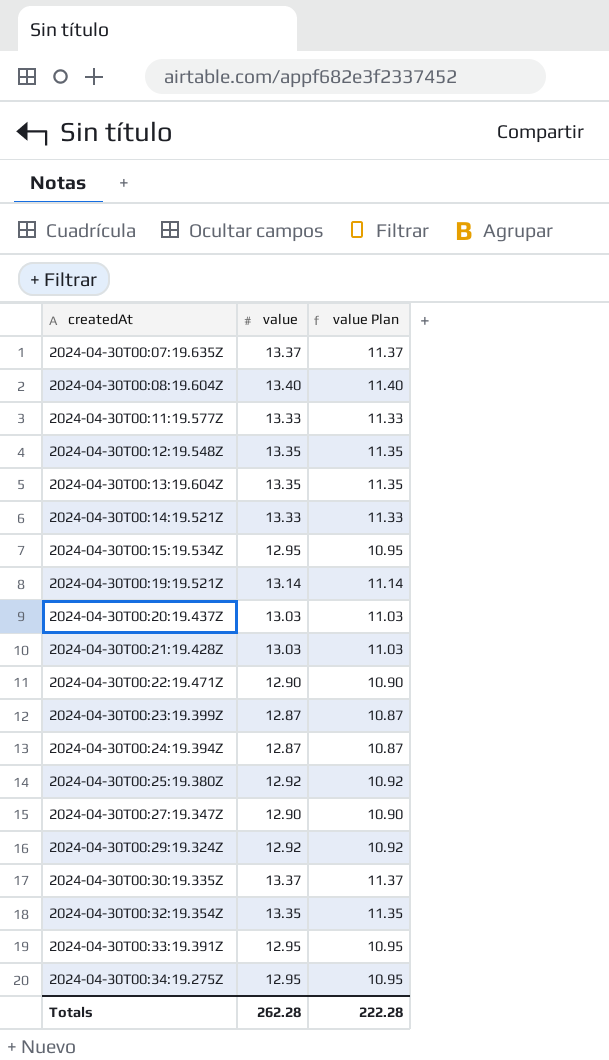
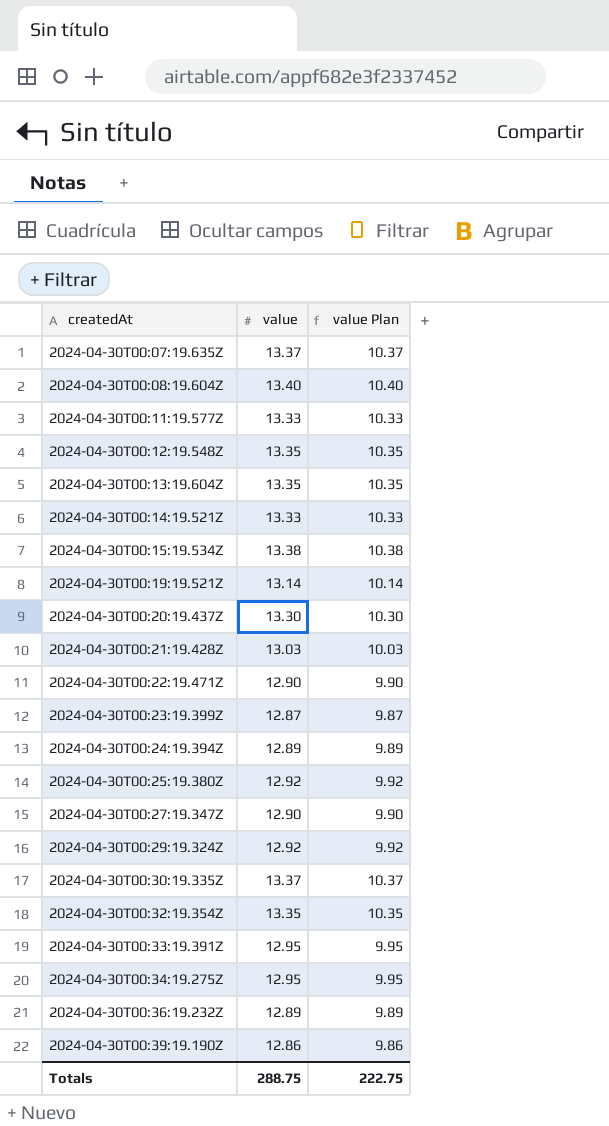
column value Plan | formula: [value] - 2 -> [value] - 3
2024-04-30T00:15:19.534Z | value: 12.95 -> 13.38
2024-04-30T00:20:19.437Z | value: 13.03 -> 13.30
2024-04-30T00:24:19.394Z | value: 12.87 -> 12.89
row 2024-04-30T00:36:19.232Z: none -> 12.89 | 9.89
row 2024-04-30T00:39:19.190Z: none -> 12.86 | 9.86
Totals | value: 262.28 -> 288.75
Totals | value Plan: 222.28 -> 222.75

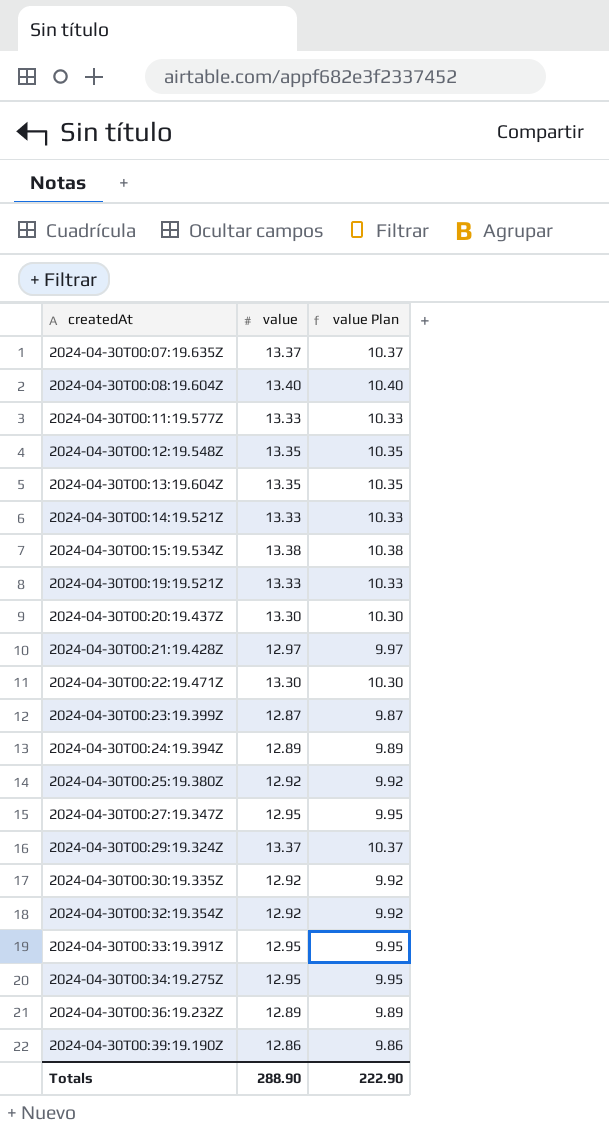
2024-04-30T00:19:19.521Z | value: 13.14 -> 13.33
2024-04-30T00:19:19.521Z | value Plan: 10.14 -> 10.33
2024-04-30T00:21:19.428Z | value: 13.03 -> 12.97
2024-04-30T00:21:19.428Z | value Plan: 10.03 -> 9.97
2024-04-30T00:22:19.471Z | value: 12.90 -> 13.30
2024-04-30T00:22:19.471Z | value Plan: 9.90 -> 10.30
2024-04-30T00:27:19.347Z | value: 12.90 -> 12.95
2024-04-30T00:27:19.347Z | value Plan: 9.90 -> 9.95
2024-04-30T00:29:19.324Z | value: 12.92 -> 13.37
2024-04-30T00:29:19.324Z | value Plan: 9.92 -> 10.37
2024-04-30T00:30:19.335Z | value: 13.37 -> 12.92
2024-04-30T00:30:19.335Z | value Plan: 10.37 -> 9.92
2024-04-30T00:32:19.354Z | value: 13.35 -> 12.92
2024-04-30T00:32:19.354Z | value Plan: 10.35 -> 9.92
Totals | value: 288.75 -> 288.90
Totals | value Plan: 222.75 -> 222.90

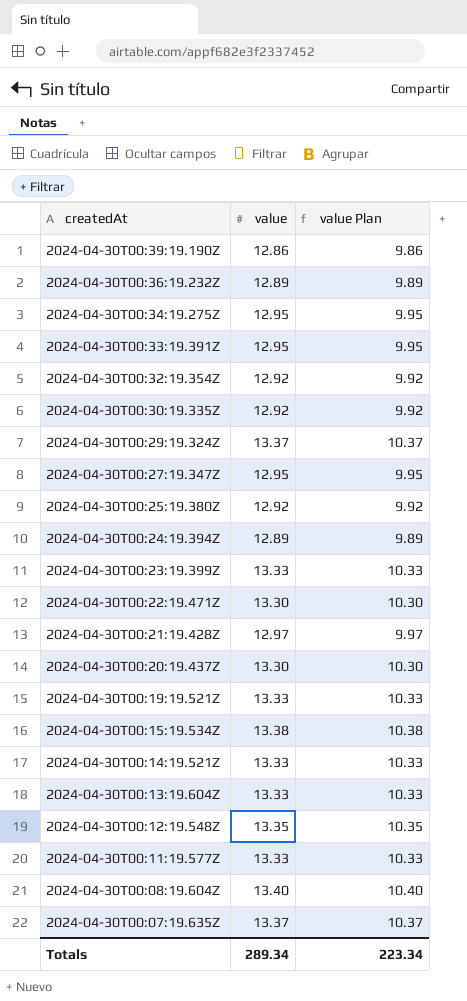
row order: createdAt ascending -> createdAt descending
2024-04-30T00:23:19.399Z | value: 12.87 -> 13.33
2024-04-30T00:23:19.399Z | value Plan: 9.87 -> 10.33
2024-04-30T00:13:19.604Z | value: 13.35 -> 13.33
2024-04-30T00:13:19.604Z | value Plan: 10.35 -> 10.33
Totals | value: 288.90 -> 289.34
Totals | value Plan: 222.90 -> 223.34

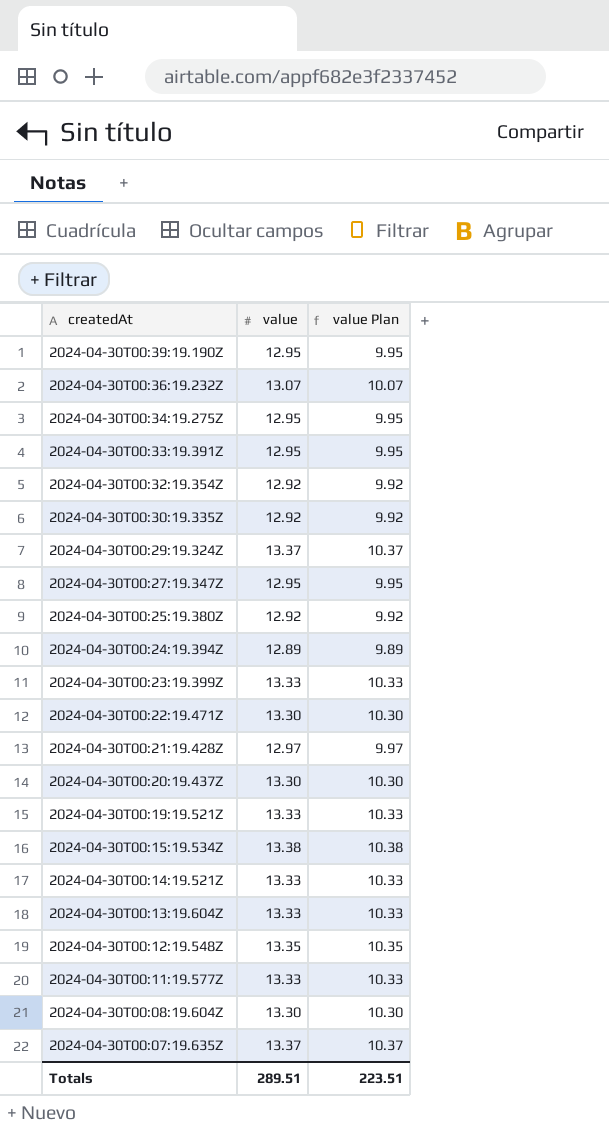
2024-04-30T00:39:19.190Z | value: 12.86 -> 12.95
2024-04-30T00:39:19.190Z | value Plan: 9.86 -> 9.95
2024-04-30T00:36:19.232Z | value: 12.89 -> 13.07
2024-04-30T00:36:19.232Z | value Plan: 9.89 -> 10.07
2024-04-30T00:08:19.604Z | value: 13.40 -> 13.30
2024-04-30T00:08:19.604Z | value Plan: 10.40 -> 10.30
Totals | value: 289.34 -> 289.51
Totals | value Plan: 223.34 -> 223.51

